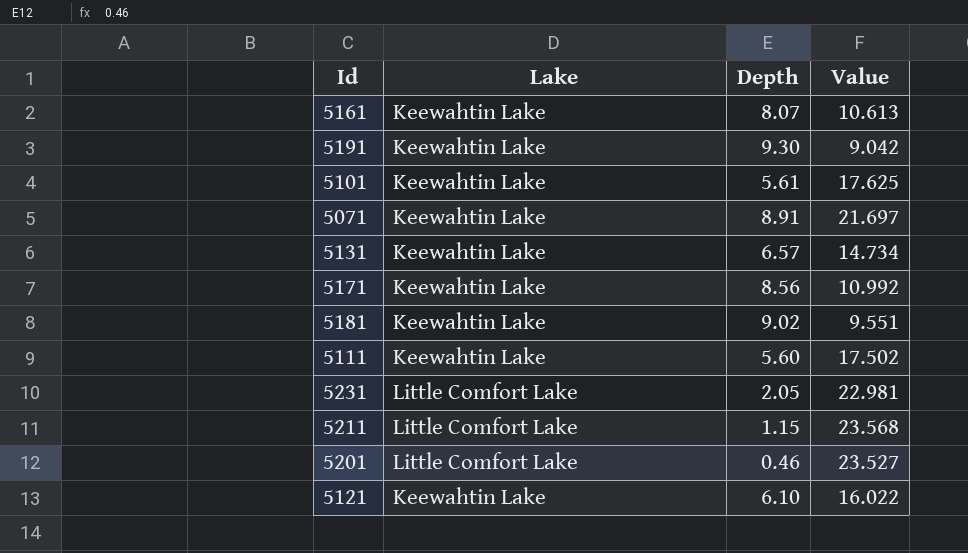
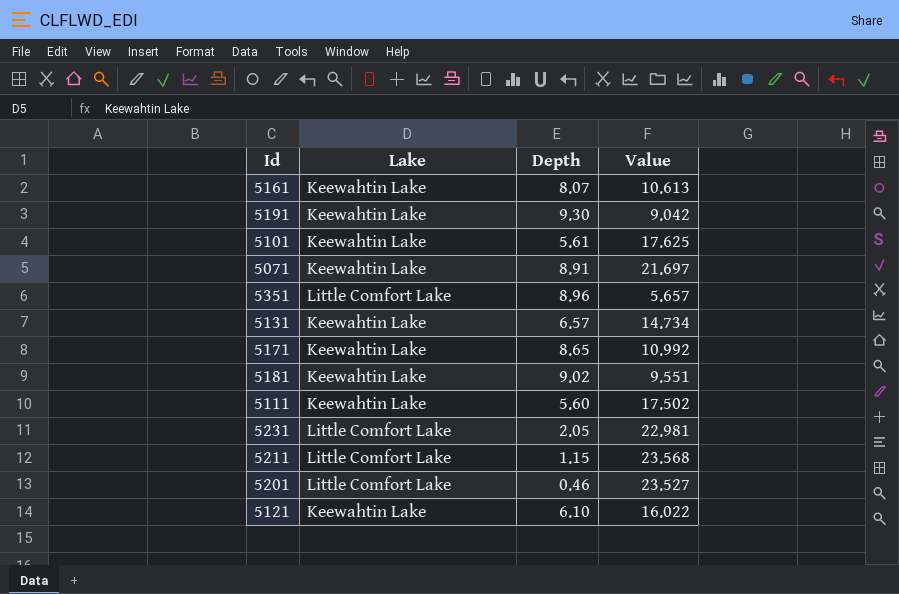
row 5351: none -> Little Comfort Lake | 8.96 | 5.657
5171 | Depth: 8.56 -> 8.65

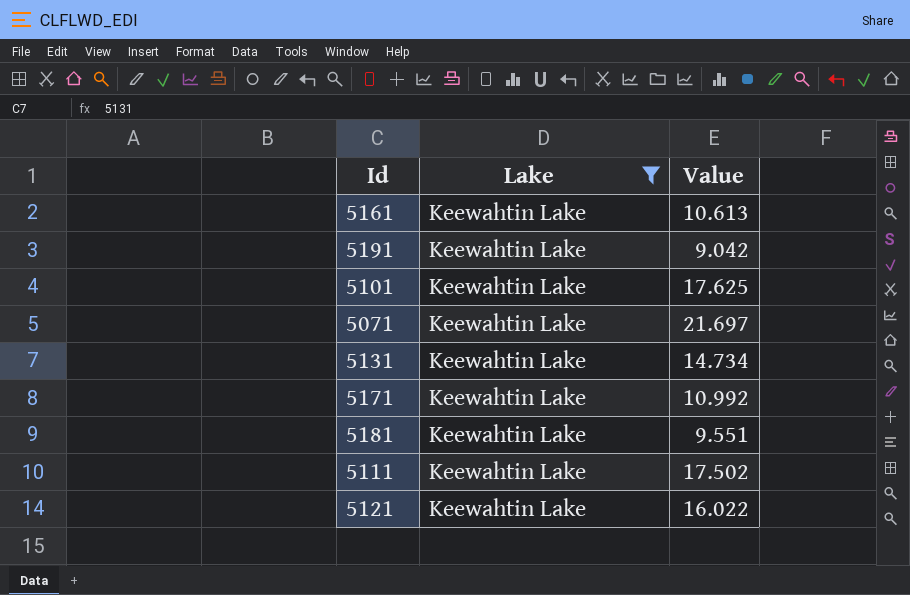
filter: none -> Lake = Keewahtin Lake
column Depth | position: 3 -> none

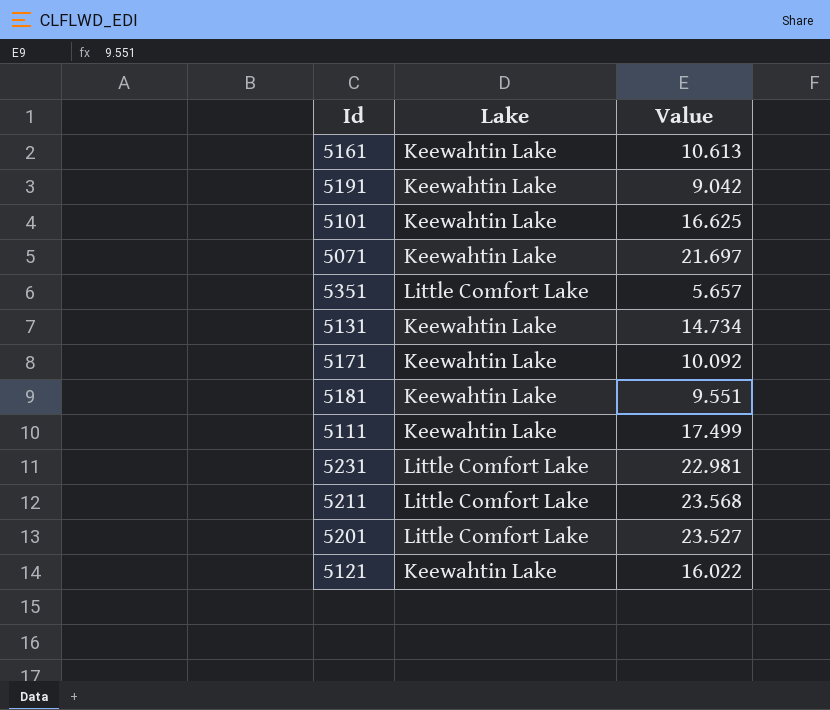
filter: Lake = Keewahtin Lake -> none
5101 | Value: 17.625 -> 16.625
5171 | Value: 10.992 -> 10.092
5111 | Value: 17.502 -> 17.499

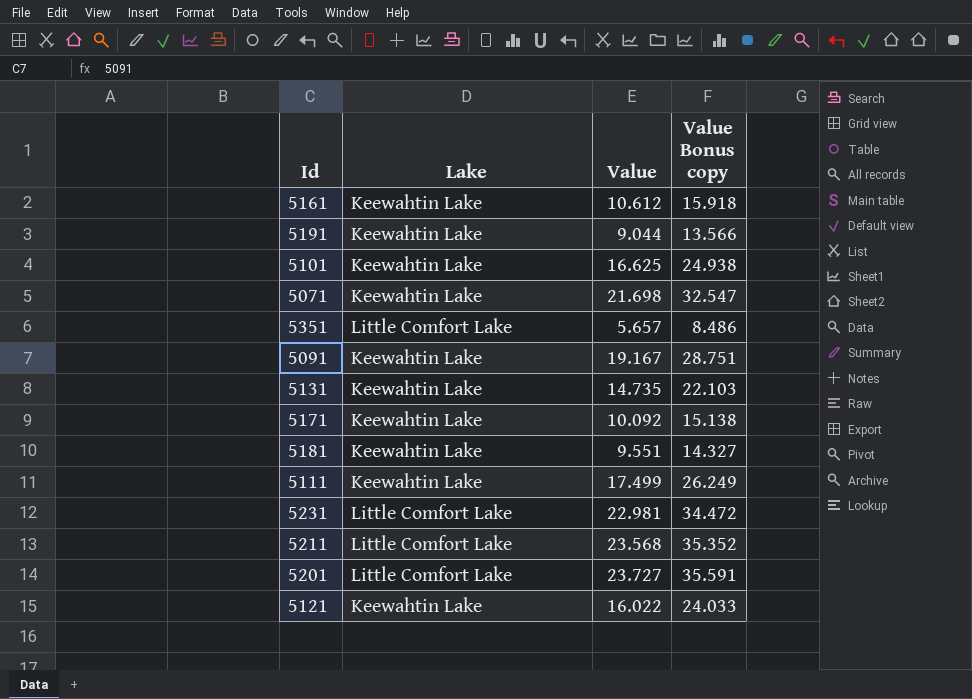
column Value Bonus copy | formula: none -> [Value] * 1.5
5161 | Value: 10.613 -> 10.612
5191 | Value: 9.042 -> 9.044
5071 | Value: 21.697 -> 21.698
row 5091: none -> Keewahtin Lake | 19.167 | 28.751
5131 | Value: 14.734 -> 14.735
5201 | Value: 23.527 -> 23.727

